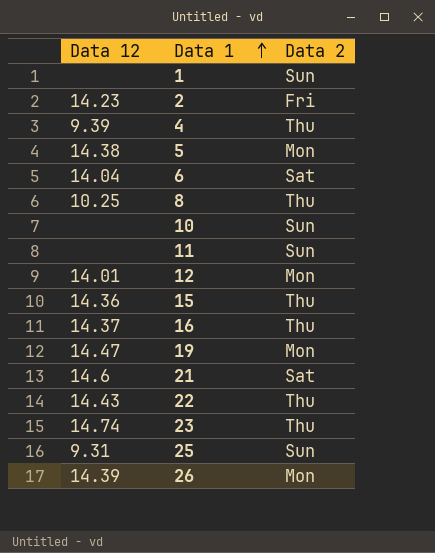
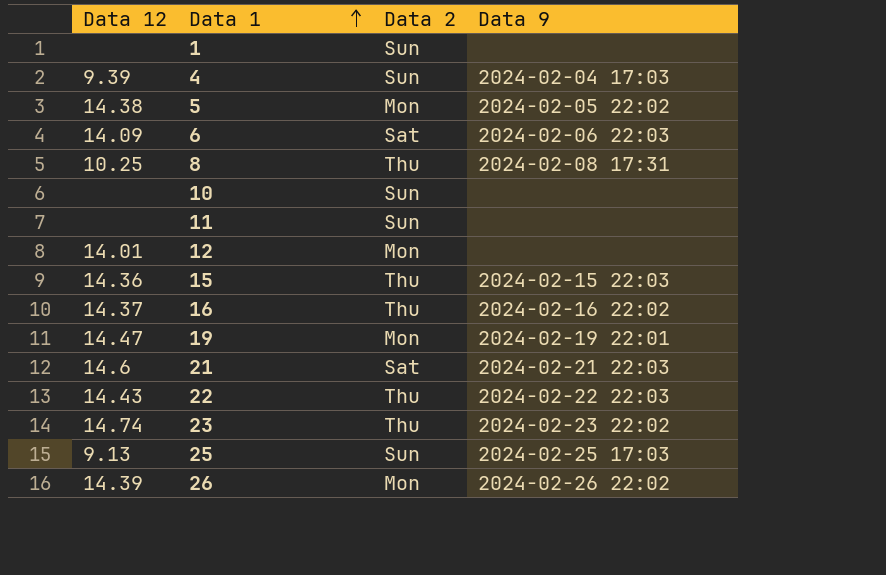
column Data 9 | position: none -> 4
row 2: 14.23 | Fri -> none
4 | Data 2: Thu -> Sun
6 | Data 12: 14.04 -> 14.09
25 | Data 12: 9.31 -> 9.13

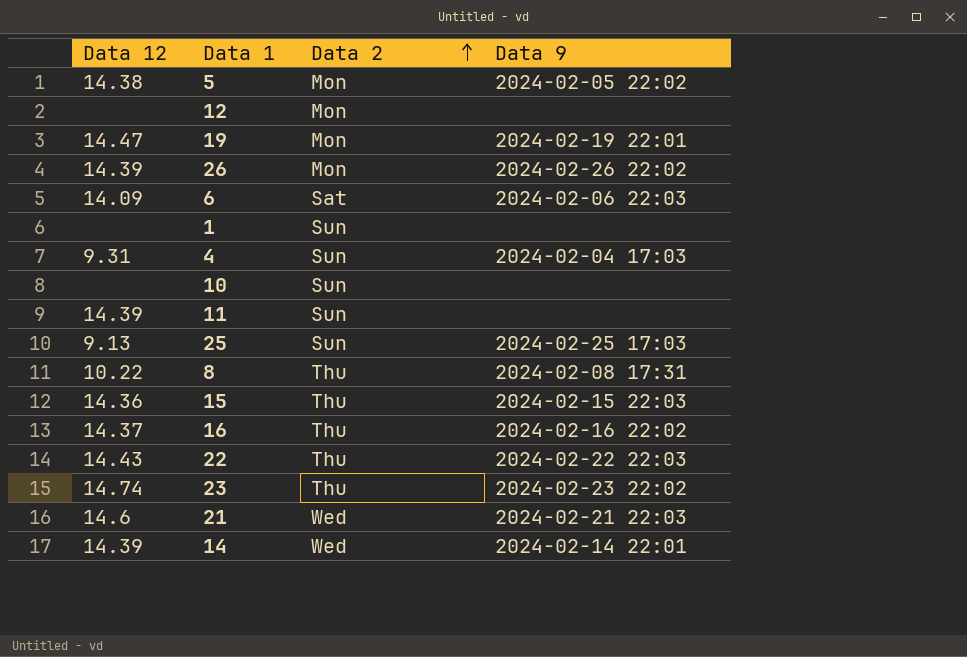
row order: Data 1 ascending -> Data 2 ascending
12 | Data 12: 14.01 -> none
4 | Data 12: 9.39 -> 9.31
11 | Data 12: none -> 14.39
8 | Data 12: 10.25 -> 10.22
21 | Data 2: Sat -> Wed
row 14: none -> 14.39 | Wed | 2024-02-14 22:01

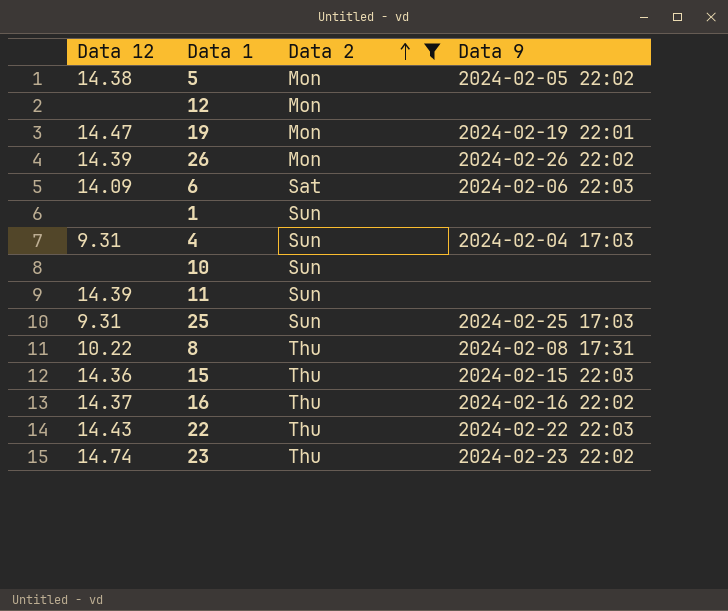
filter: none -> Data 2 != Wed
25 | Data 12: 9.13 -> 9.31

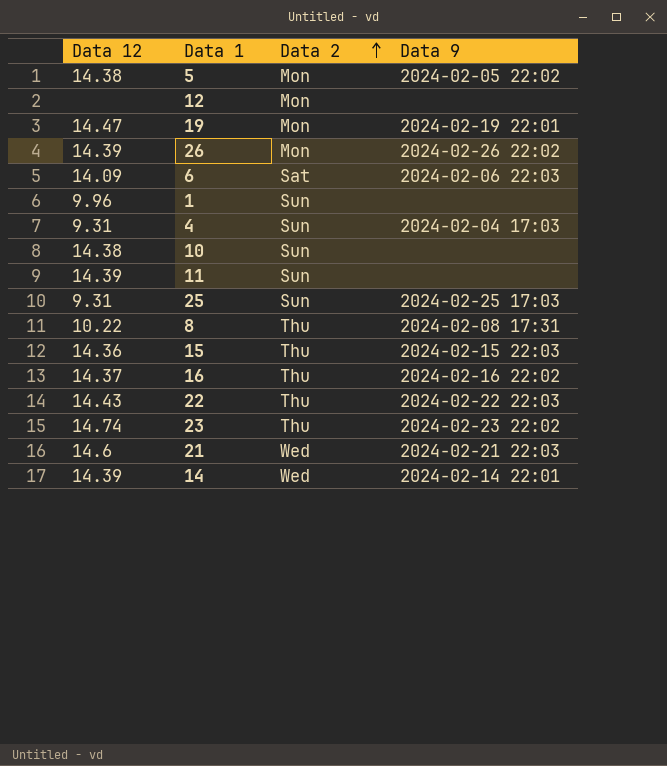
filter: Data 2 != Wed -> none
1 | Data 12: none -> 9.96
10 | Data 12: none -> 14.38

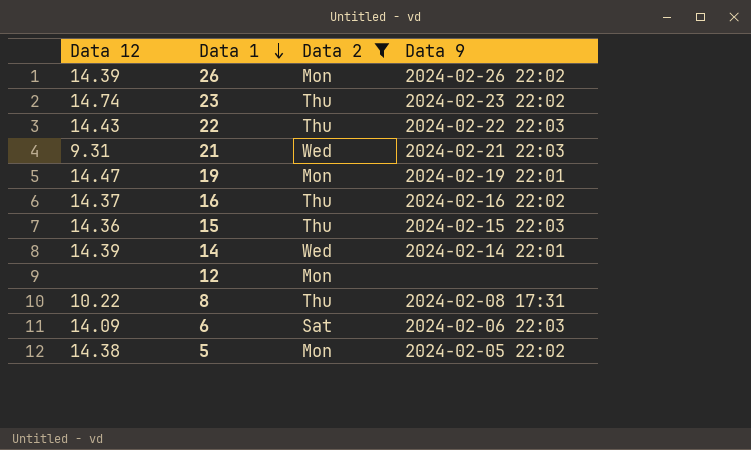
filter: none -> Data 2 != Sun
row order: Data 2 ascending -> Data 1 descending
21 | Data 12: 14.6 -> 9.31

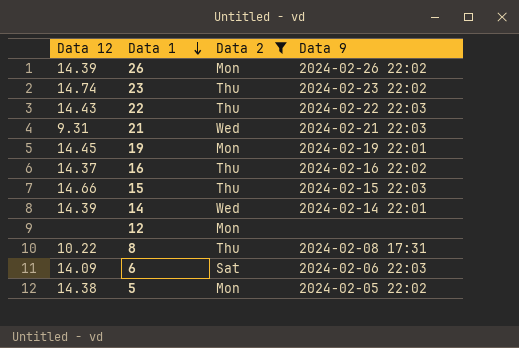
19 | Data 12: 14.47 -> 14.45
15 | Data 12: 14.36 -> 14.66

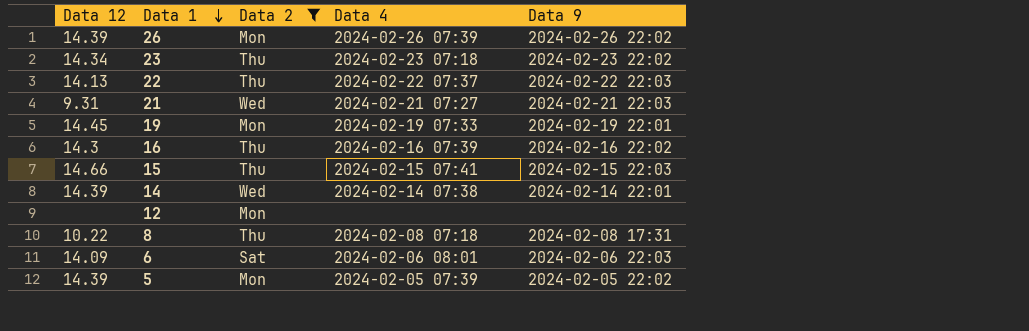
column Data 4 | position: none -> 4
23 | Data 12: 14.74 -> 14.34
22 | Data 12: 14.43 -> 14.13
16 | Data 12: 14.37 -> 14.3
5 | Data 12: 14.38 -> 14.39

